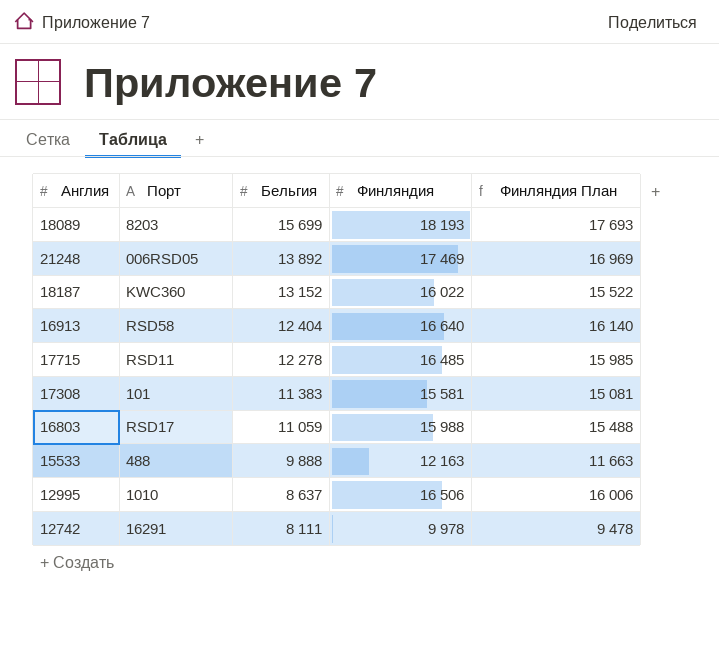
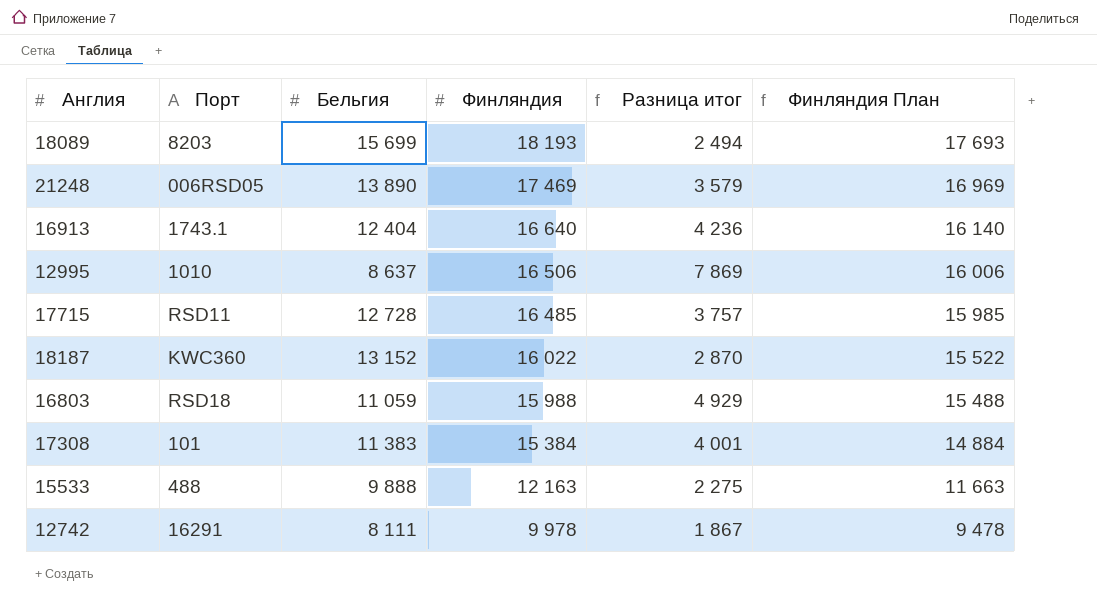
row order: Бельгия descending -> Финляндия descending
column Разница итог | formula: none -> [Финляндия] - [Бельгия]
21248 | Бельгия: 13 892 -> 13 890
16913 | Порт: RSD58 -> 1743.1
17715 | Бельгия: 12 278 -> 12 728
16803 | Порт: RSD17 -> RSD18
17308 | Финляндия: 15 581 -> 15 384
17308 | Финляндия План: 15 081 -> 14 884

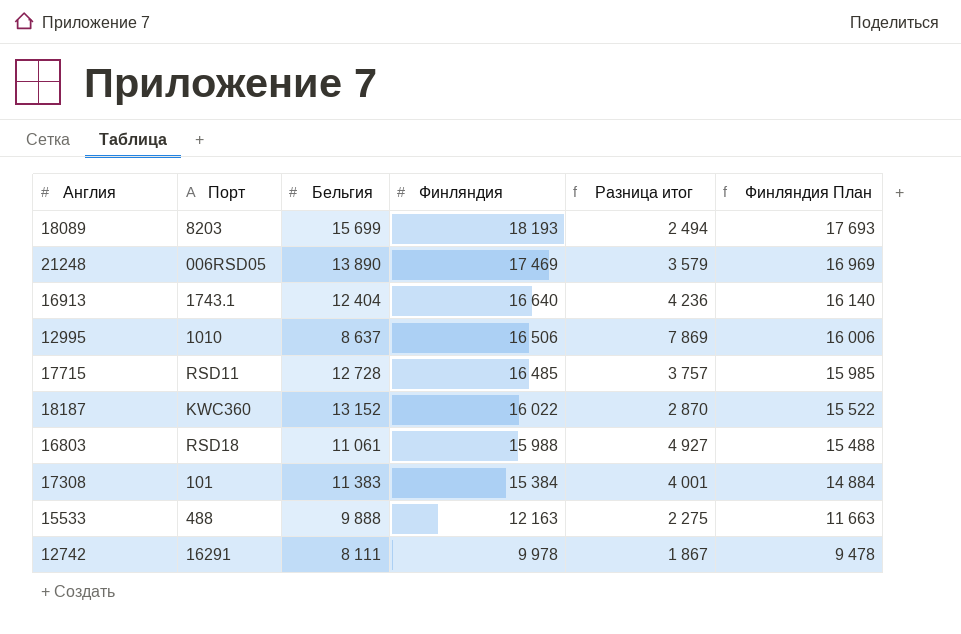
16803 | Бельгия: 11 059 -> 11 061
16803 | Разница итог: 4 929 -> 4 927

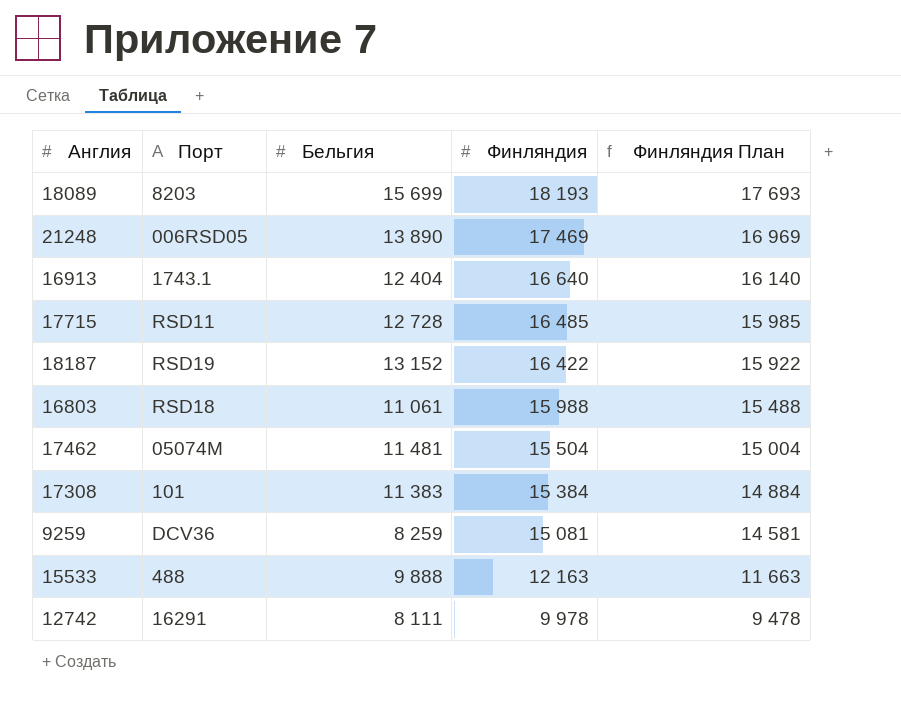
column Разница итог | formula: [Финляндия] - [Бельгия] -> none
row 12995: 1010 | 8 637 | 16 506 | 7 869 | 16 006 -> none
18187 | Порт: KWC360 -> RSD19
18187 | Финляндия: 16 022 -> 16 422
18187 | Финляндия План: 15 522 -> 15 922
row 17462: none -> 05074M | 11 481 | 15 504 | 15 004
row 9259: none -> DCV36 | 8 259 | 15 081 | 14 581

